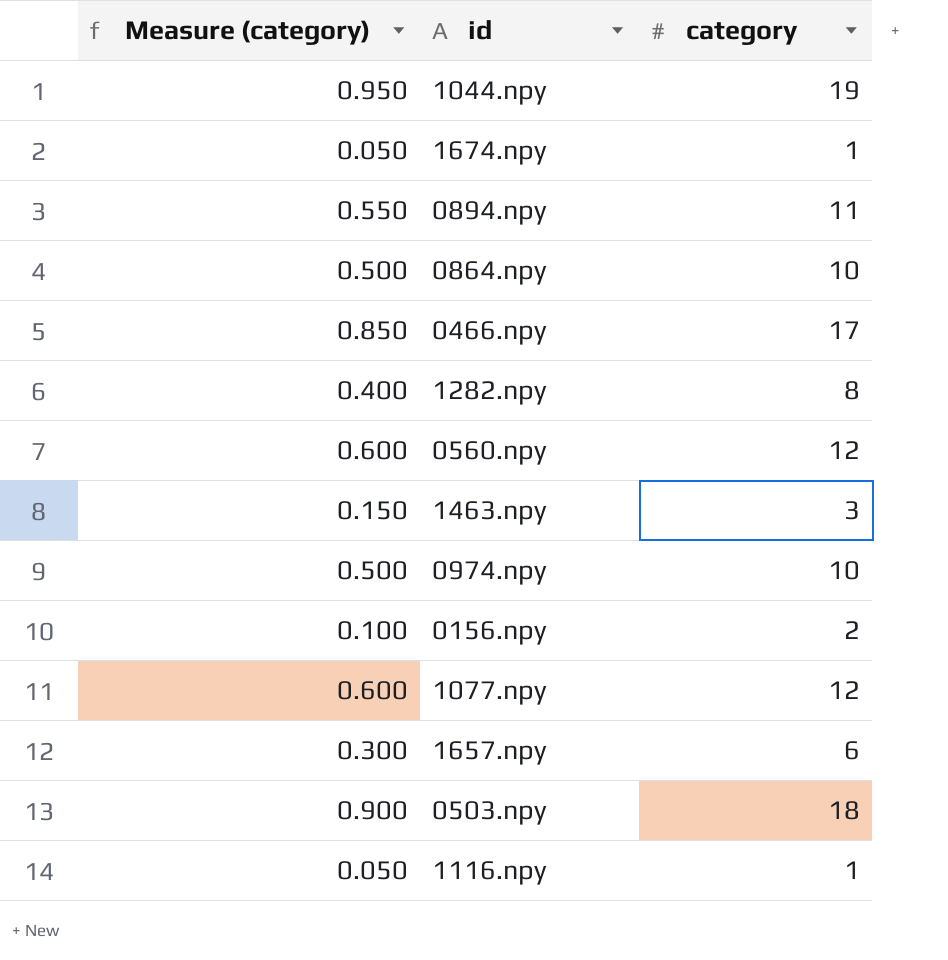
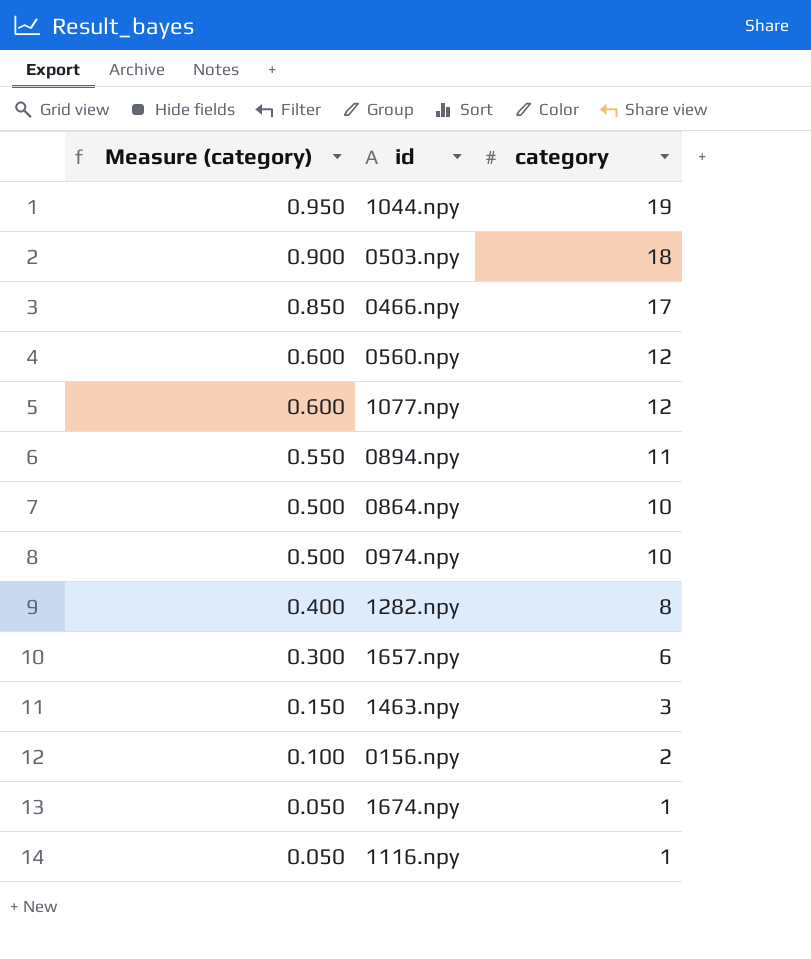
row order: none -> Measure (category) descending

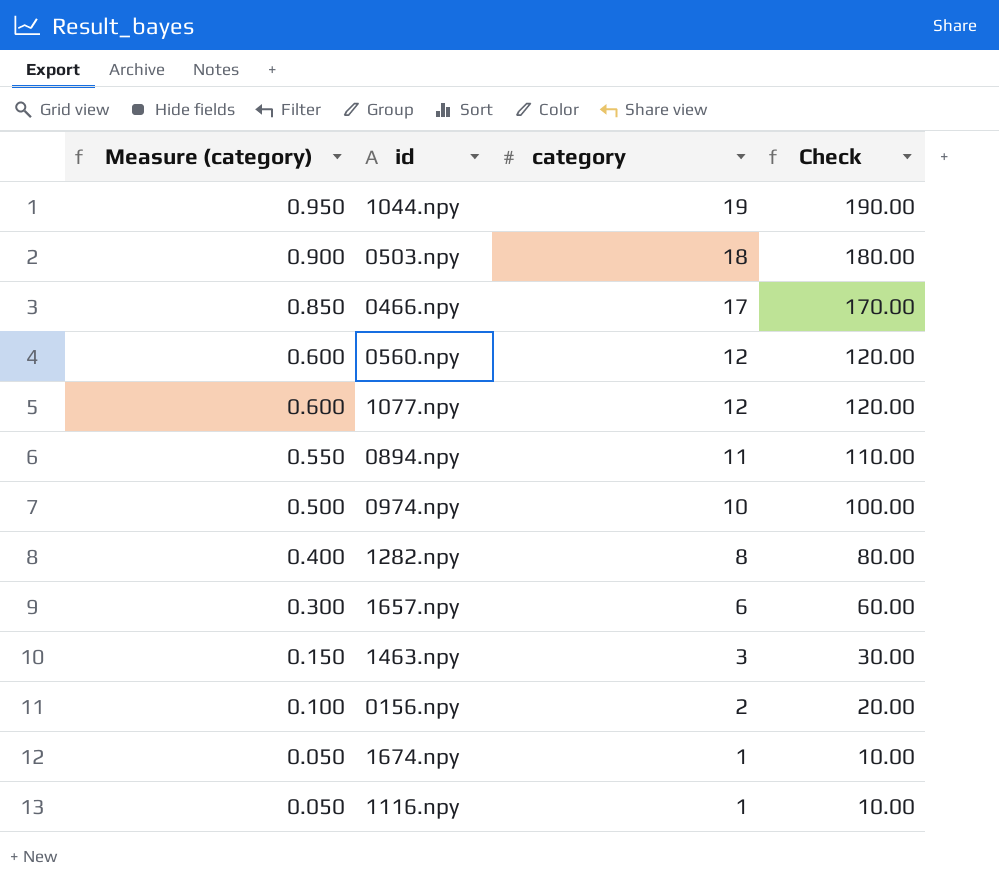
column Check | formula: none -> [category] * 10
row 0864.npy: 0.500 | 10 -> none

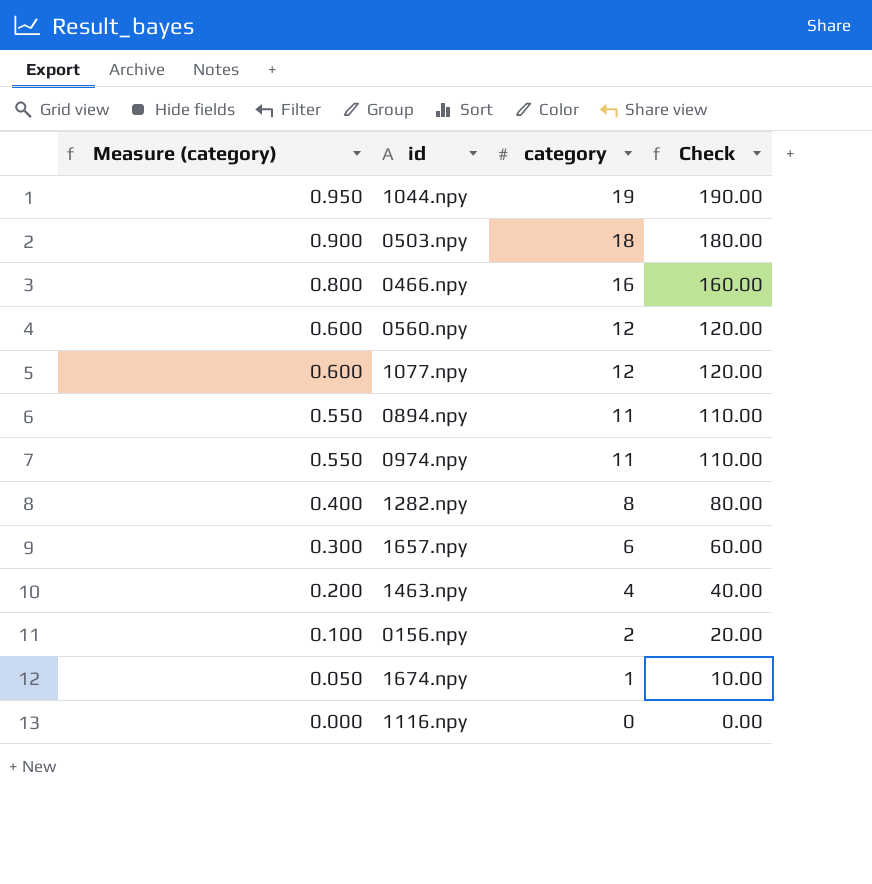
0466.npy | Measure (category): 0.850 -> 0.800
0466.npy | category: 17 -> 16
0466.npy | Check: 170.00 -> 160.00
0974.npy | Measure (category): 0.500 -> 0.550
0974.npy | category: 10 -> 11
0974.npy | Check: 100.00 -> 110.00
1463.npy | Measure (category): 0.150 -> 0.200
1463.npy | category: 3 -> 4
1463.npy | Check: 30.00 -> 40.00
1116.npy | Measure (category): 0.050 -> 0.000
1116.npy | category: 1 -> 0
1116.npy | Check: 10.00 -> 0.00

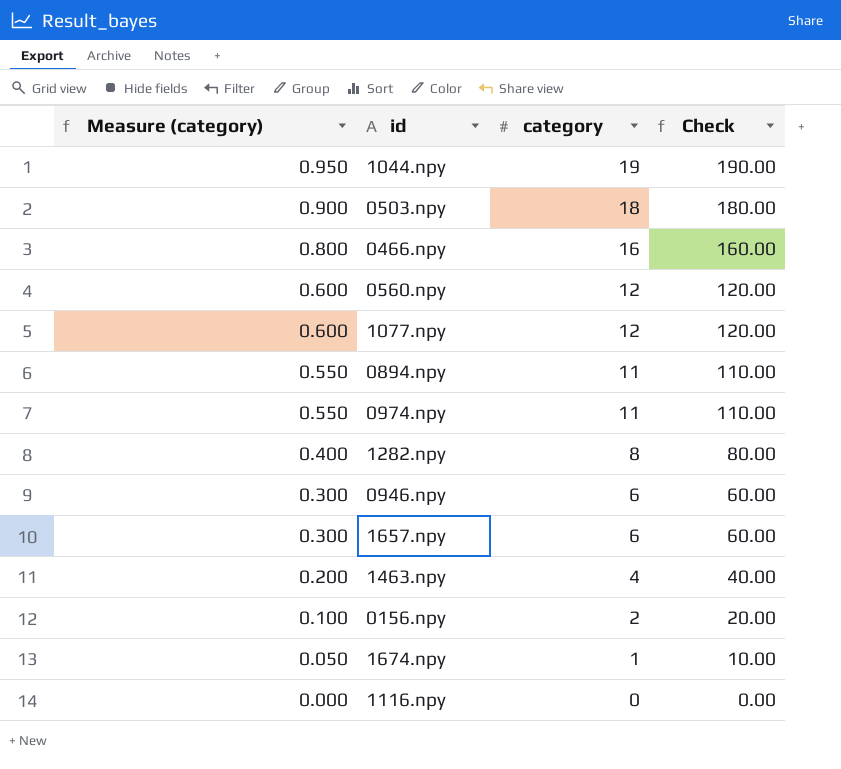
row 0946.npy: none -> 0.300 | 6 | 60.00

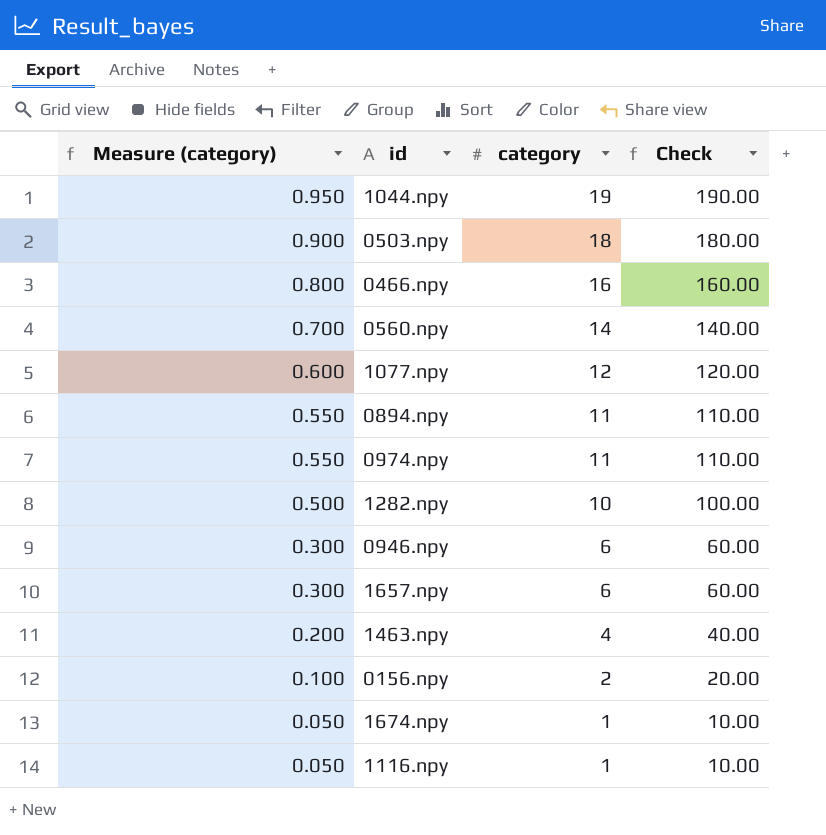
0560.npy | Measure (category): 0.600 -> 0.700
0560.npy | category: 12 -> 14
0560.npy | Check: 120.00 -> 140.00
1282.npy | Measure (category): 0.400 -> 0.500
1282.npy | category: 8 -> 10
1282.npy | Check: 80.00 -> 100.00
1116.npy | Measure (category): 0.000 -> 0.050
1116.npy | category: 0 -> 1
1116.npy | Check: 0.00 -> 10.00

